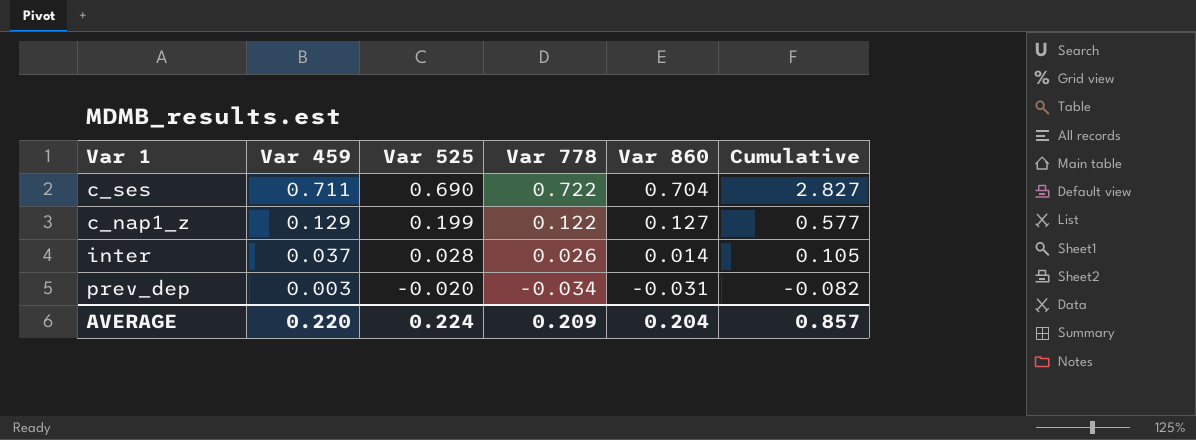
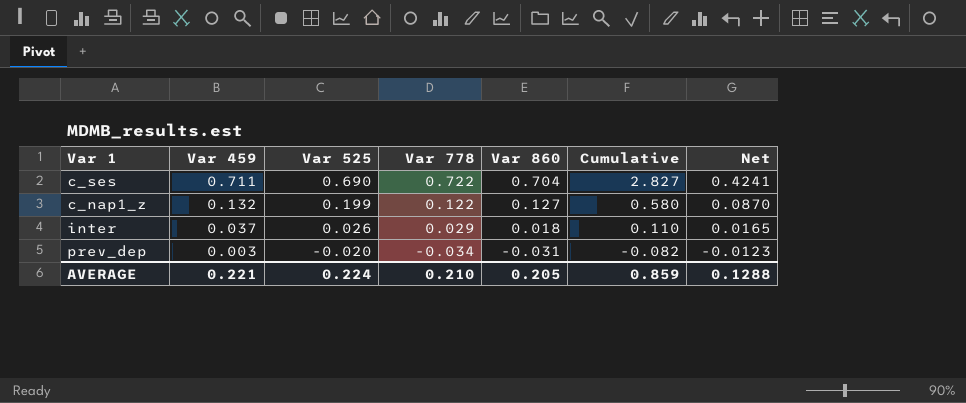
column Net | formula: none -> [Cumulative] * 0.15
c_nap1_z | Var 459: 0.129 -> 0.132
c_nap1_z | Cumulative: 0.577 -> 0.580
inter | Var 525: 0.028 -> 0.026
inter | Var 778: 0.026 -> 0.029
inter | Var 860: 0.014 -> 0.018
inter | Cumulative: 0.105 -> 0.110
AVERAGE | Var 459: 0.220 -> 0.221
AVERAGE | Var 778: 0.209 -> 0.210
AVERAGE | Var 860: 0.204 -> 0.205
AVERAGE | Cumulative: 0.857 -> 0.859

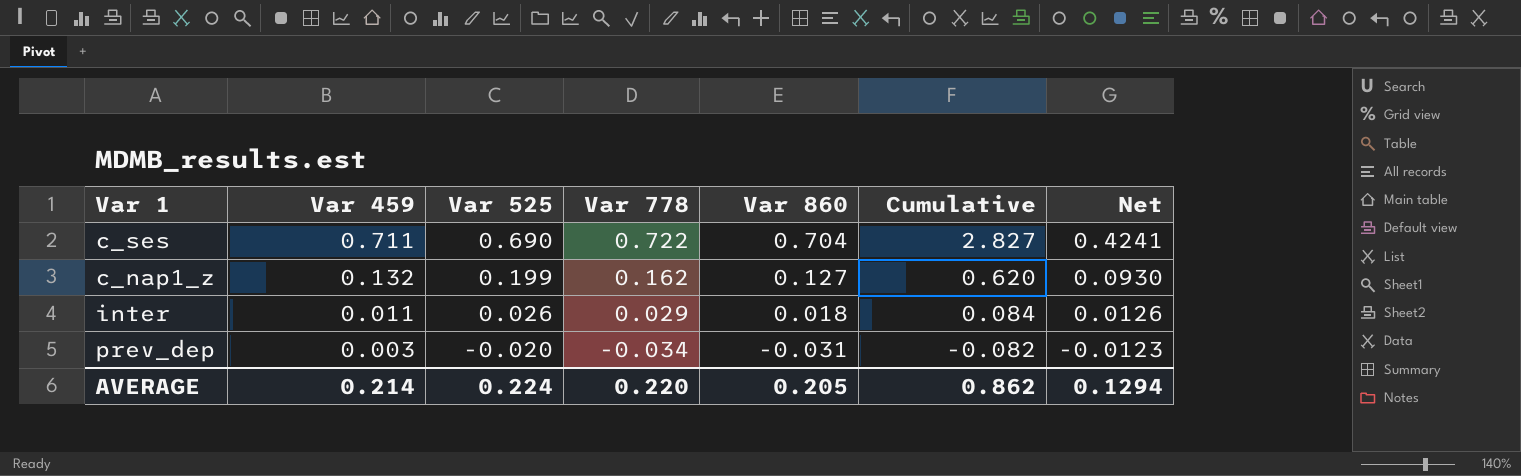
c_nap1_z | Var 778: 0.122 -> 0.162
c_nap1_z | Cumulative: 0.580 -> 0.620
c_nap1_z | Net: 0.0870 -> 0.0930
inter | Var 459: 0.037 -> 0.011
inter | Cumulative: 0.110 -> 0.084
inter | Net: 0.0165 -> 0.0126
AVERAGE | Var 459: 0.221 -> 0.214
AVERAGE | Var 778: 0.210 -> 0.220
AVERAGE | Cumulative: 0.859 -> 0.862
AVERAGE | Net: 0.1288 -> 0.1294

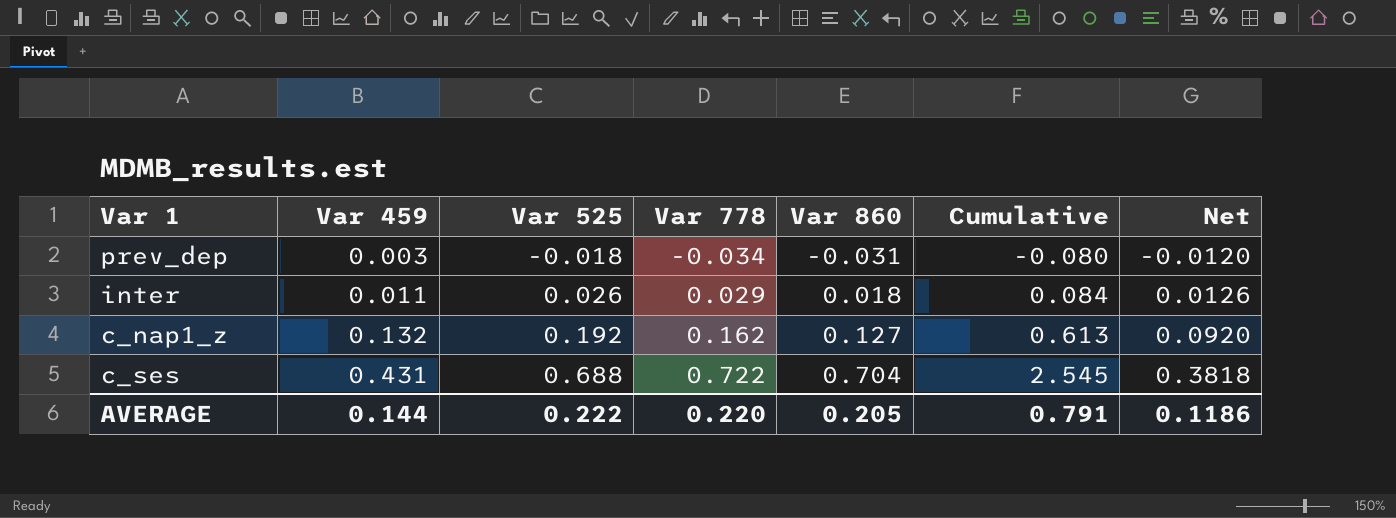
row order: Var 459 descending -> Var 459 ascending
prev_dep | Var 525: -0.020 -> -0.018
prev_dep | Cumulative: -0.082 -> -0.080
prev_dep | Net: -0.0123 -> -0.0120
c_nap1_z | Var 525: 0.199 -> 0.192
c_nap1_z | Cumulative: 0.620 -> 0.613
c_nap1_z | Net: 0.0930 -> 0.0920
c_ses | Var 459: 0.711 -> 0.431
c_ses | Var 525: 0.690 -> 0.688
c_ses | Cumulative: 2.827 -> 2.545
c_ses | Net: 0.4241 -> 0.3818
AVERAGE | Var 459: 0.214 -> 0.144
AVERAGE | Var 525: 0.224 -> 0.222
AVERAGE | Cumulative: 0.862 -> 0.791
AVERAGE | Net: 0.1294 -> 0.1186

